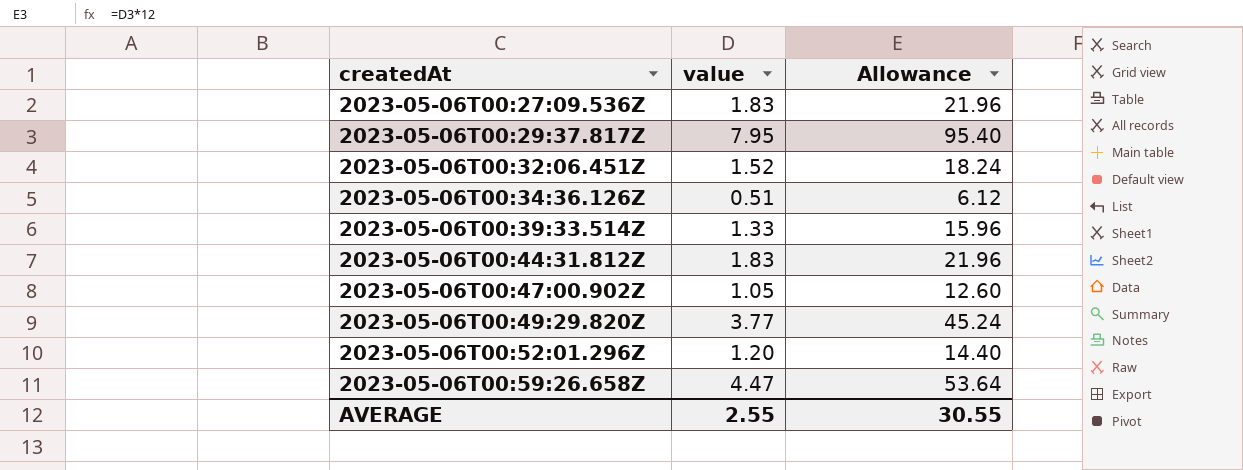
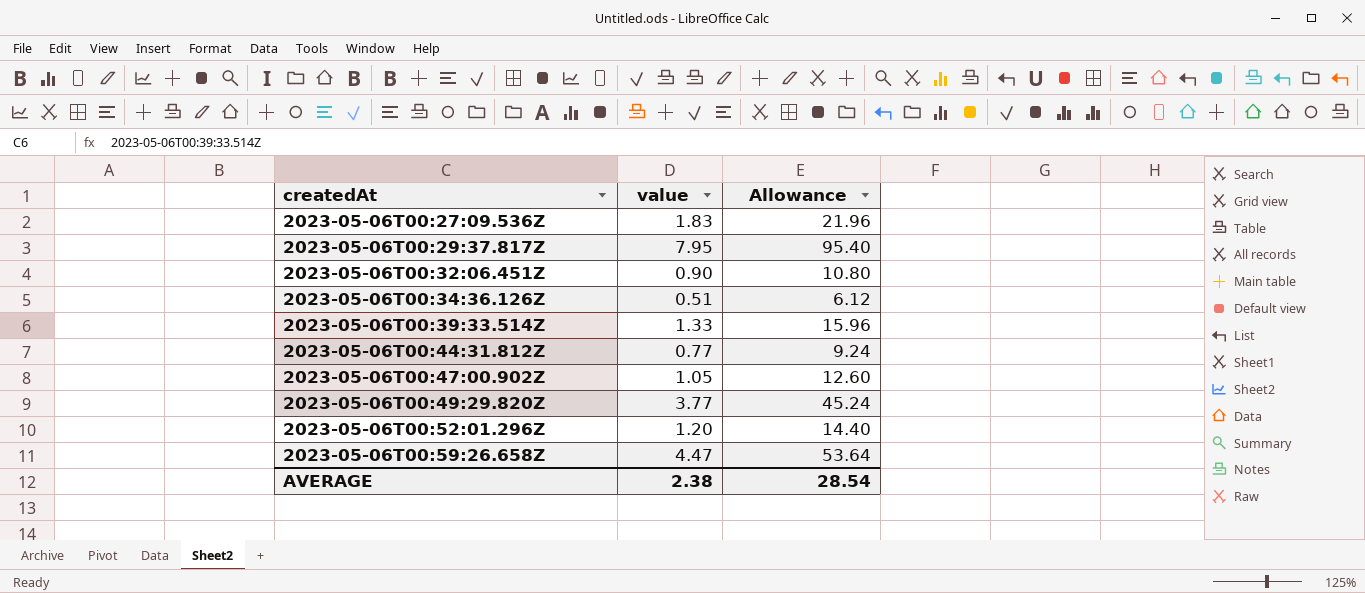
2023-05-06T00:32:06.451Z | value: 1.52 -> 0.90
2023-05-06T00:32:06.451Z | Allowance: 18.24 -> 10.80
2023-05-06T00:44:31.812Z | value: 1.83 -> 0.77
2023-05-06T00:44:31.812Z | Allowance: 21.96 -> 9.24
AVERAGE | value: 2.55 -> 2.38
AVERAGE | Allowance: 30.55 -> 28.54

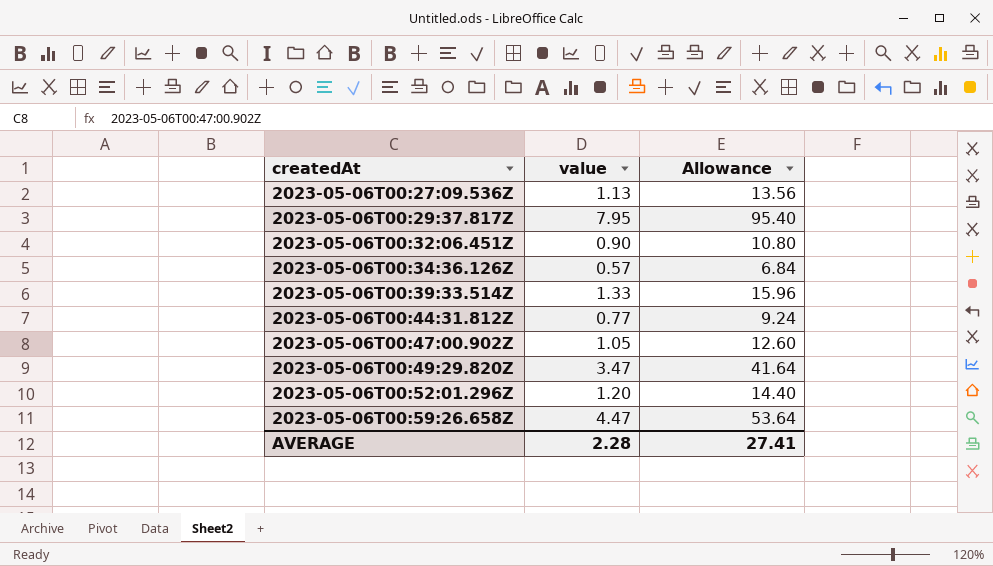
2023-05-06T00:27:09.536Z | value: 1.83 -> 1.13
2023-05-06T00:27:09.536Z | Allowance: 21.96 -> 13.56
2023-05-06T00:34:36.126Z | value: 0.51 -> 0.57
2023-05-06T00:34:36.126Z | Allowance: 6.12 -> 6.84
2023-05-06T00:49:29.820Z | value: 3.77 -> 3.47
2023-05-06T00:49:29.820Z | Allowance: 45.24 -> 41.64
AVERAGE | value: 2.38 -> 2.28
AVERAGE | Allowance: 28.54 -> 27.41

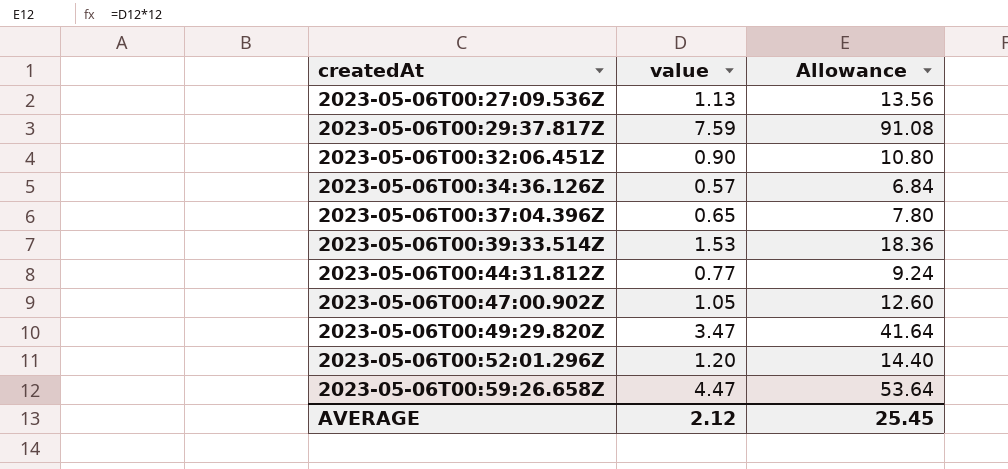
2023-05-06T00:29:37.817Z | value: 7.95 -> 7.59
2023-05-06T00:29:37.817Z | Allowance: 95.40 -> 91.08
row 2023-05-06T00:37:04.396Z: none -> 0.65 | 7.80
2023-05-06T00:39:33.514Z | value: 1.33 -> 1.53
2023-05-06T00:39:33.514Z | Allowance: 15.96 -> 18.36
AVERAGE | value: 2.28 -> 2.12
AVERAGE | Allowance: 27.41 -> 25.45

